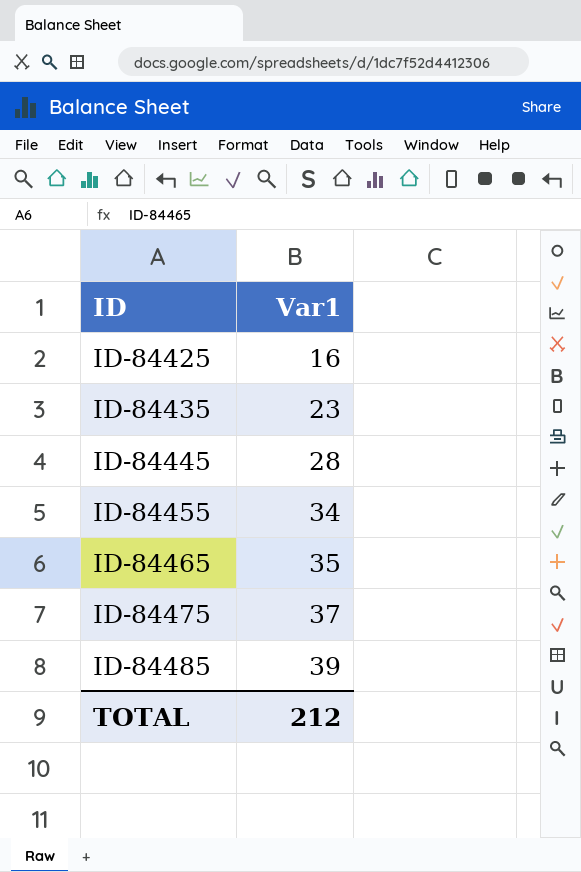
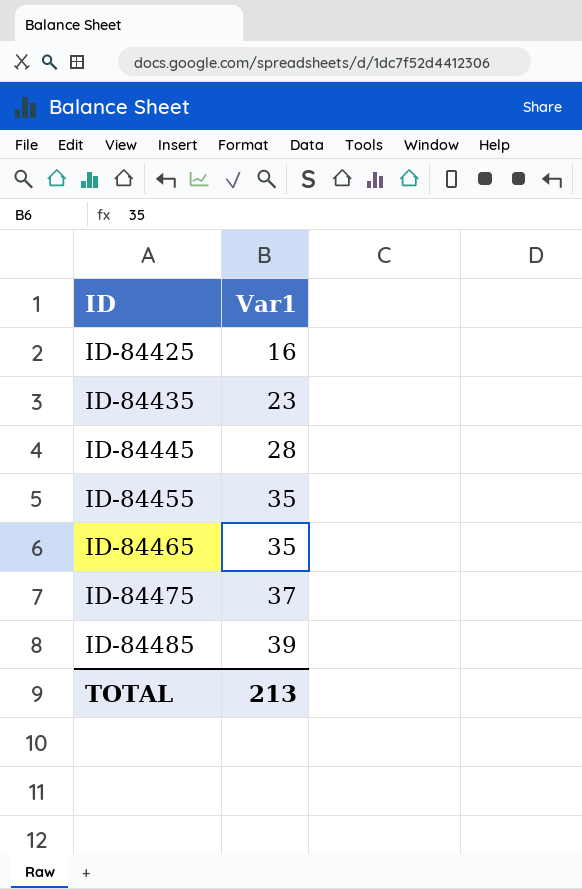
ID-84455 | Var1: 34 -> 35
TOTAL | Var1: 212 -> 213

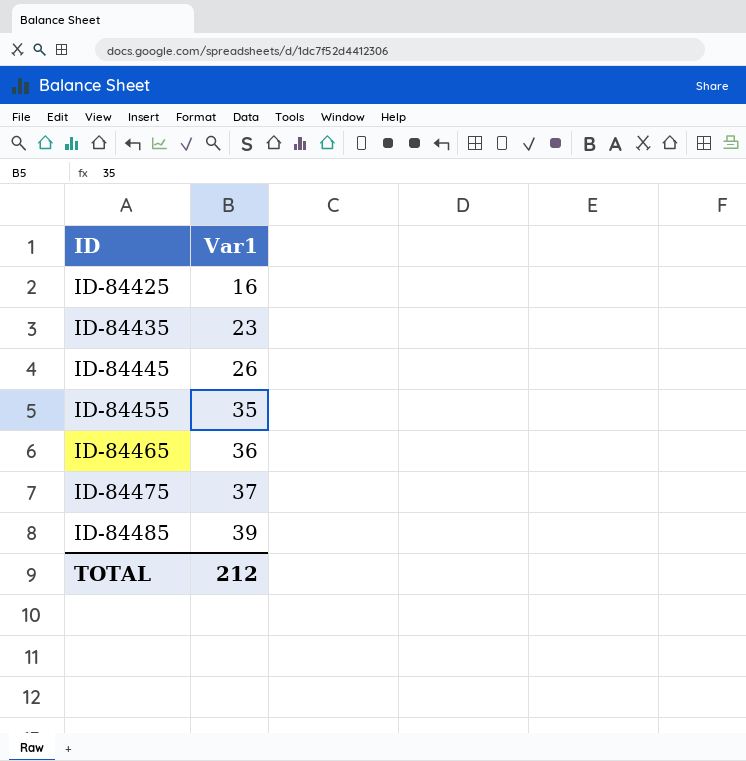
ID-84445 | Var1: 28 -> 26
ID-84465 | Var1: 35 -> 36
TOTAL | Var1: 213 -> 212

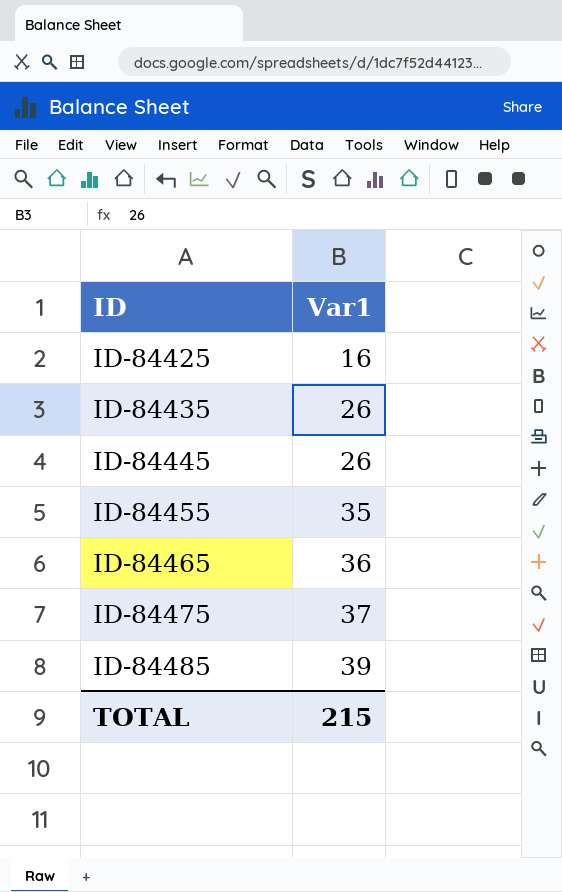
ID-84435 | Var1: 23 -> 26
TOTAL | Var1: 212 -> 215

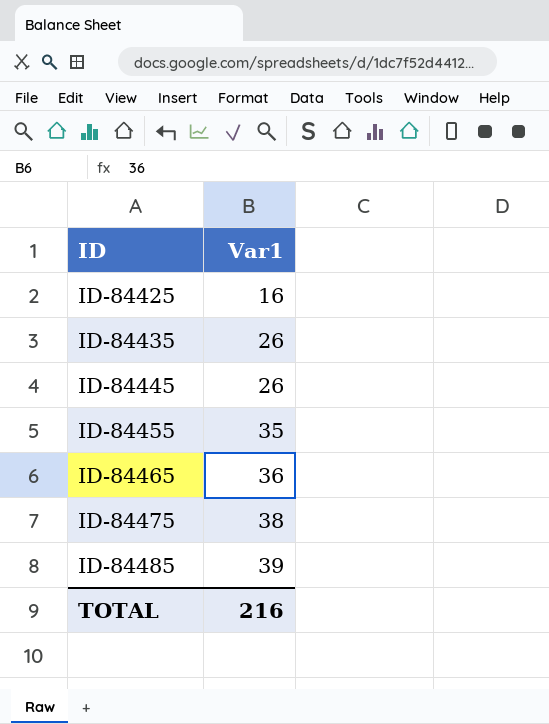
ID-84475 | Var1: 37 -> 38
TOTAL | Var1: 215 -> 216

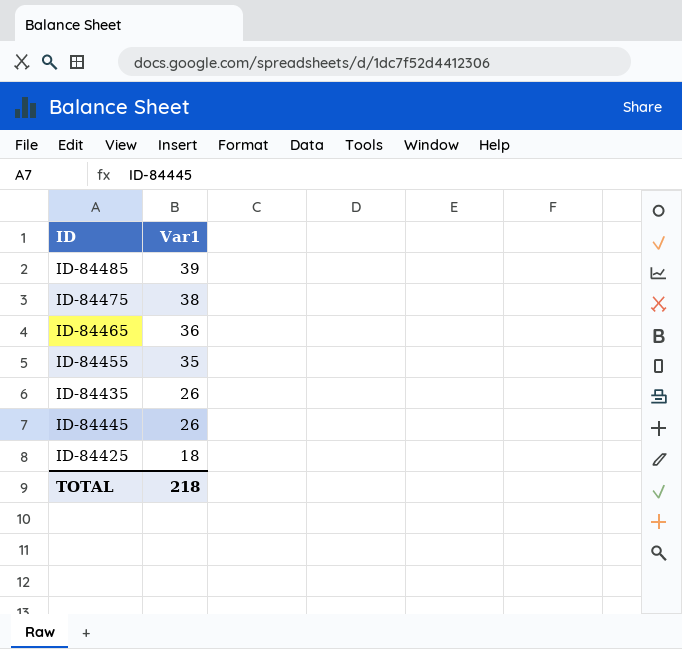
row order: ID ascending -> Var1 descending
ID-84425 | Var1: 16 -> 18
TOTAL | Var1: 216 -> 218

